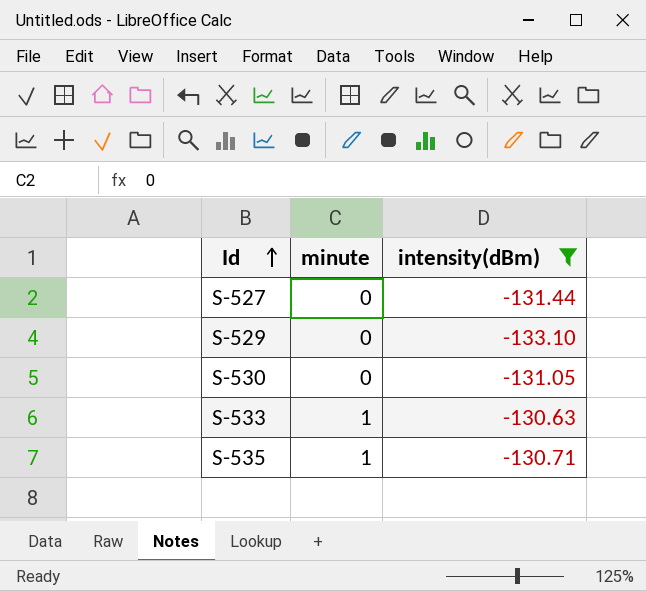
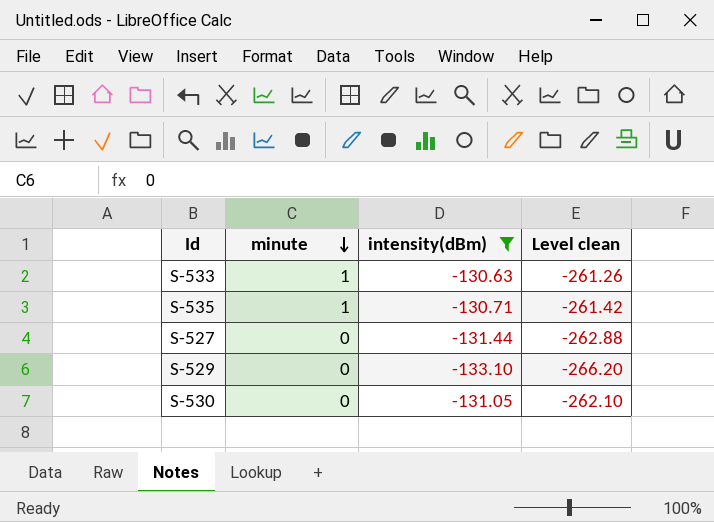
row order: Id ascending -> minute descending
column Level clean | formula: none -> [intensity(dBm)] * 2

